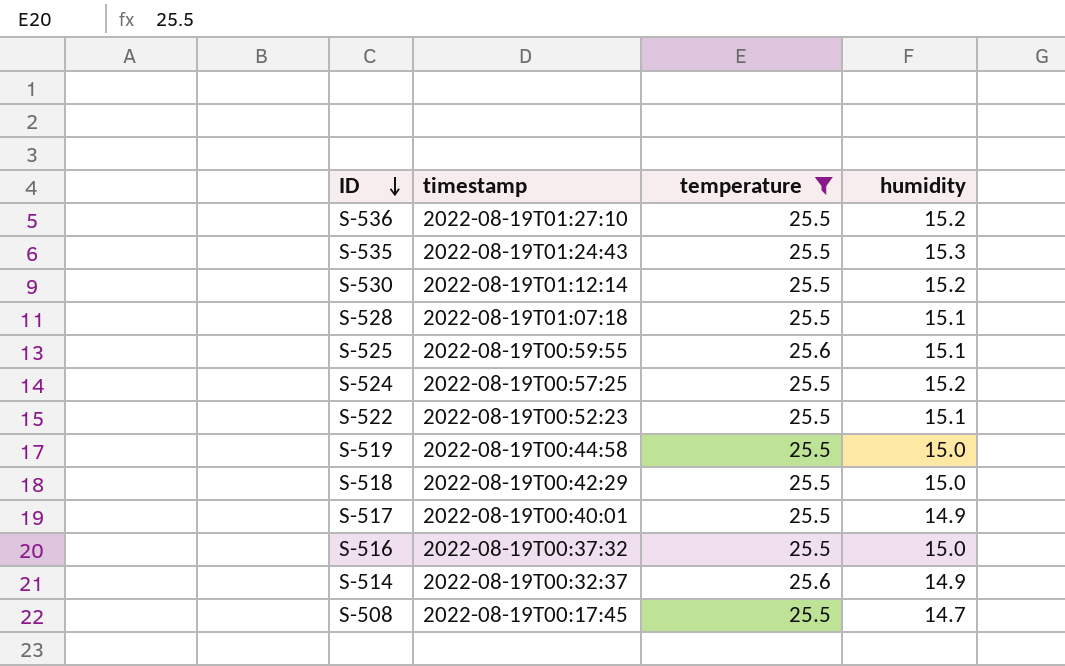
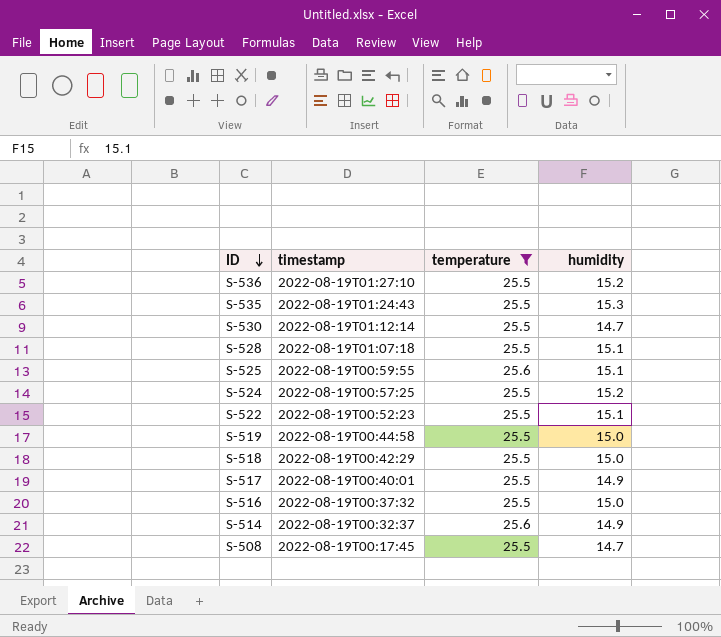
S-530 | humidity: 15.2 -> 14.7

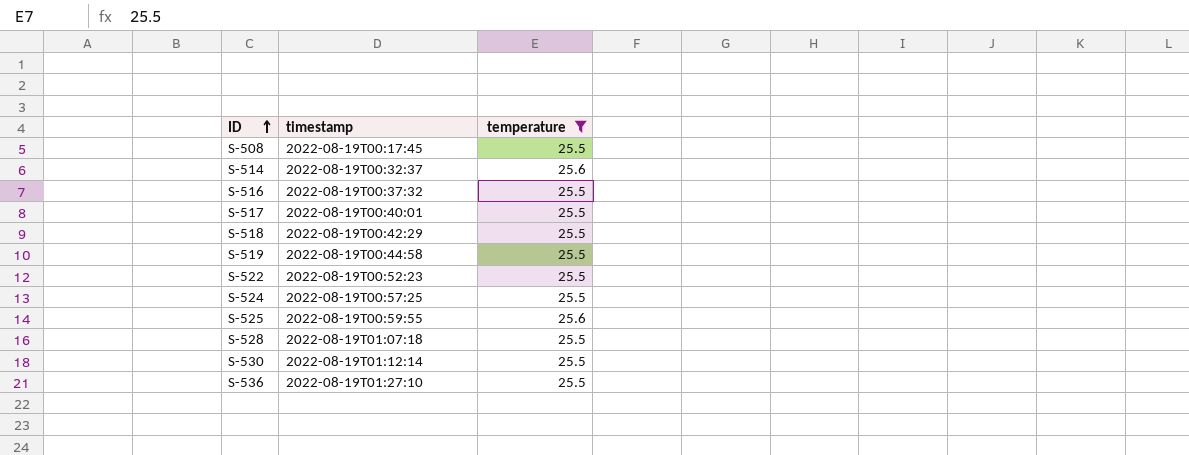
row order: ID descending -> ID ascending
column humidity | position: 4 -> none
row S-535: 2022-08-19T01:24:43 | 25.5 | 15.3 -> none

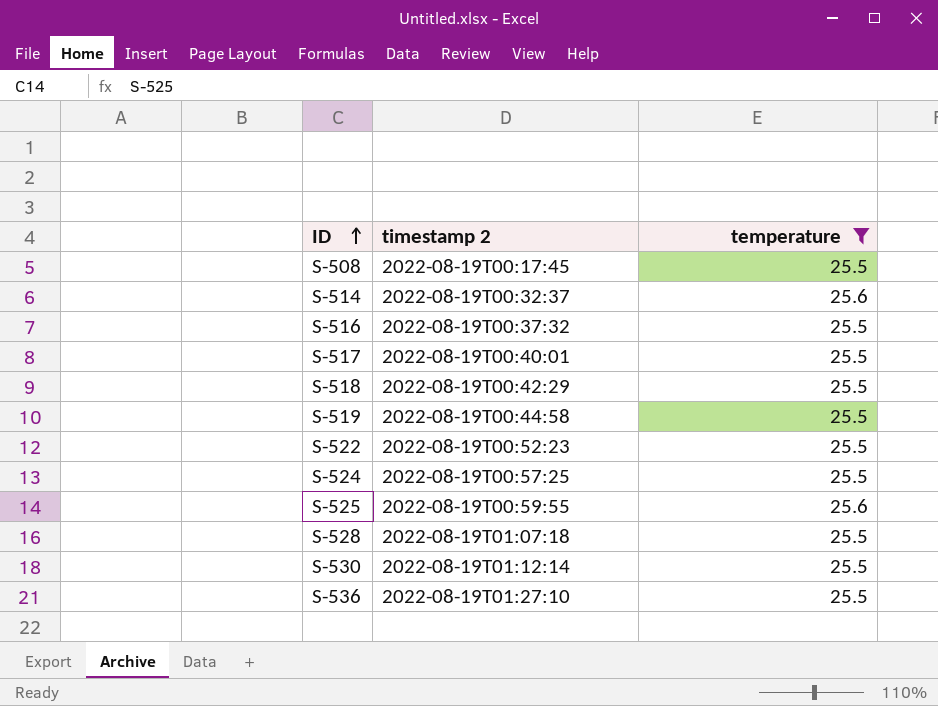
column name: timestamp -> timestamp 2

